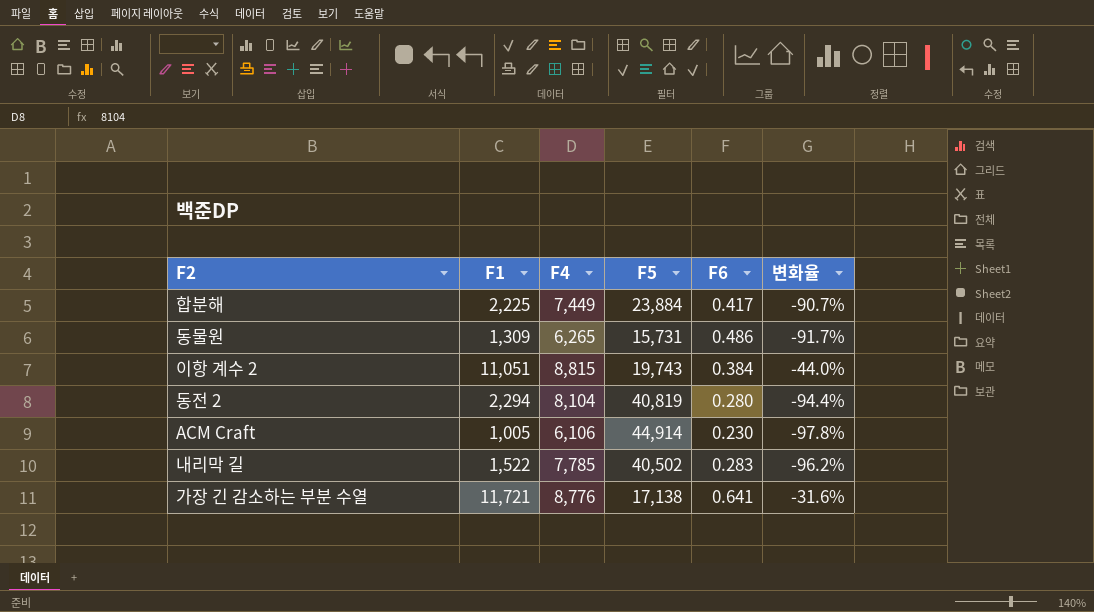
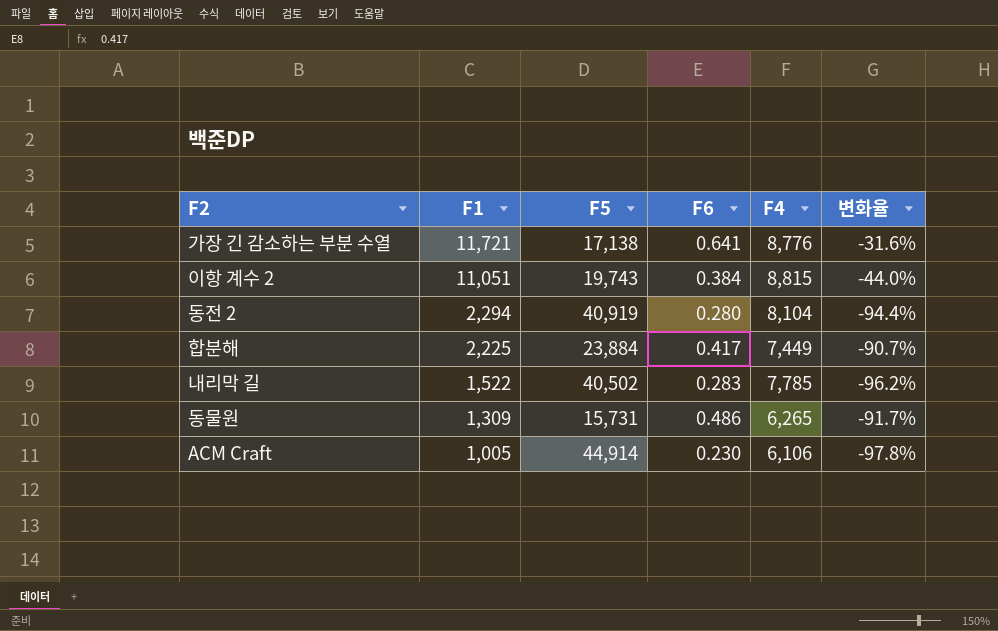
row order: none -> F1 descending
column F4 | position: 3 -> 5
동전 2 | F5: 40,819 -> 40,919

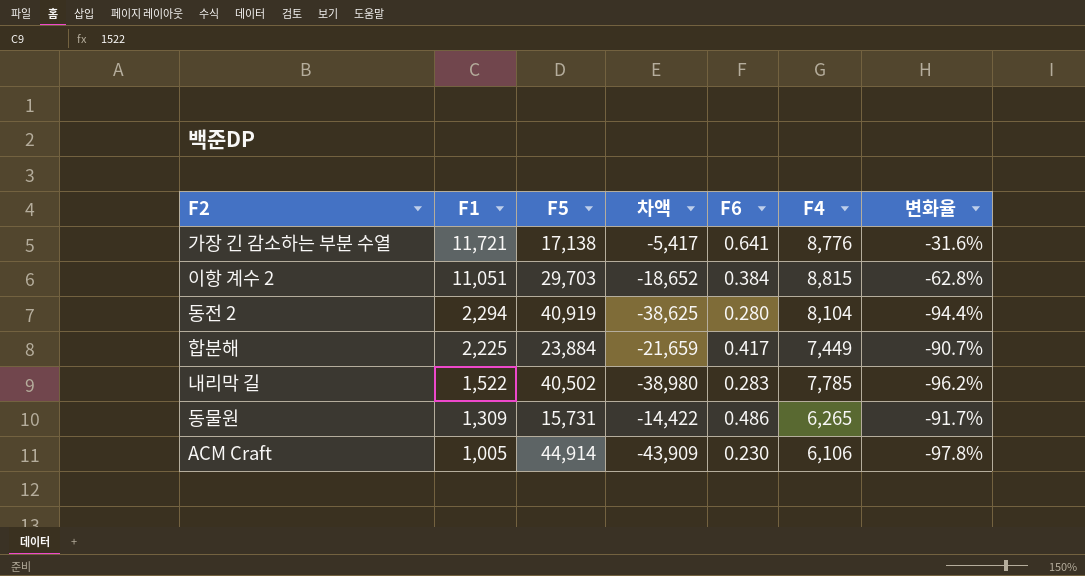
column 차액 | formula: none -> [F1] - [F5]
이항 계수 2 | F5: 19,743 -> 29,703
이항 계수 2 | 변화율: -44.0% -> -62.8%

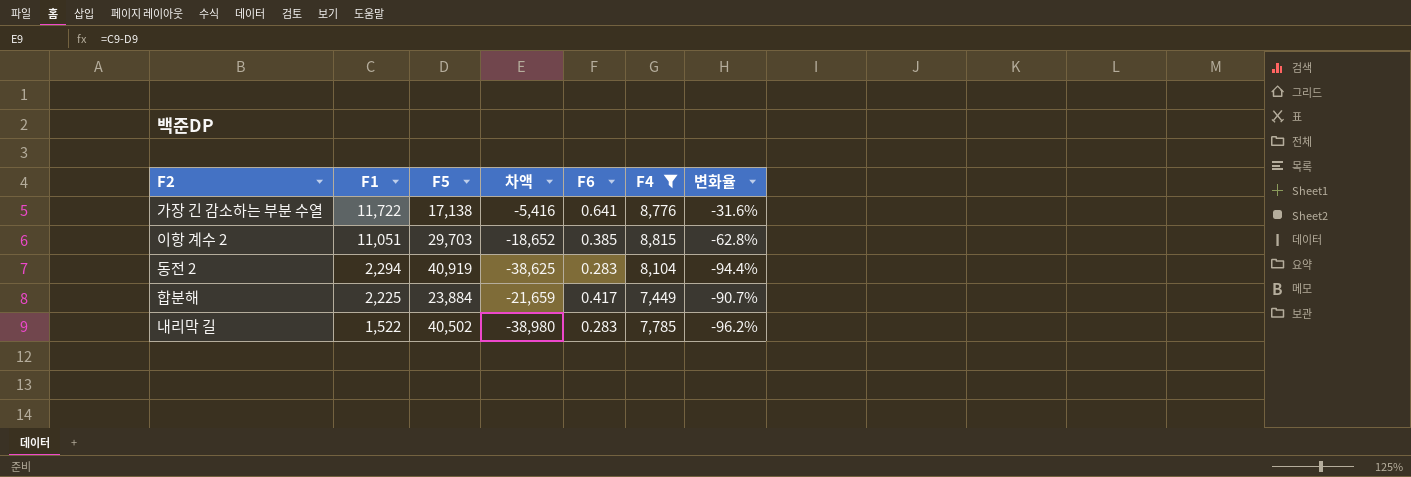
filter: none -> F4 >= 7,449
가장 긴 감소하는 부분 수열 | F1: 11,721 -> 11,722
가장 긴 감소하는 부분 수열 | 차액: -5,417 -> -5,416
이항 계수 2 | F6: 0.384 -> 0.385
동전 2 | F6: 0.280 -> 0.283

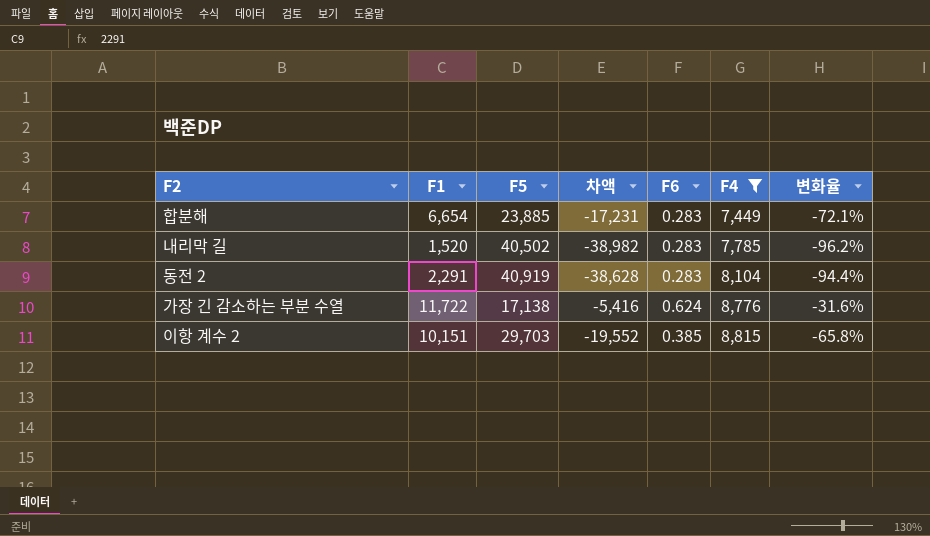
row order: F1 descending -> F4 ascending
합분해 | F1: 2,225 -> 6,654
합분해 | F5: 23,884 -> 23,885
합분해 | 차액: -21,659 -> -17,231
합분해 | F6: 0.417 -> 0.283
합분해 | 변화율: -90.7% -> -72.1%
내리막 길 | F1: 1,522 -> 1,520
내리막 길 | 차액: -38,980 -> -38,982
동전 2 | F1: 2,294 -> 2,291
동전 2 | 차액: -38,625 -> -38,628
가장 긴 감소하는 부분 수열 | F6: 0.641 -> 0.624
이항 계수 2 | F1: 11,051 -> 10,151
이항 계수 2 | 차액: -18,652 -> -19,552
이항 계수 2 | 변화율: -62.8% -> -65.8%

